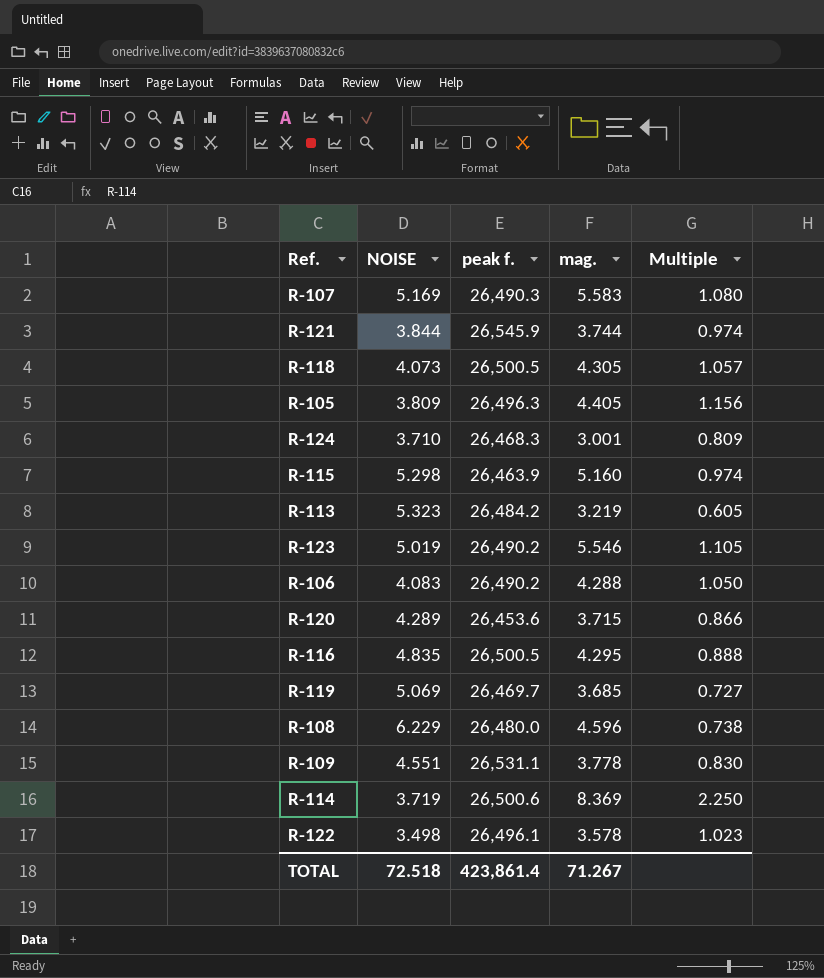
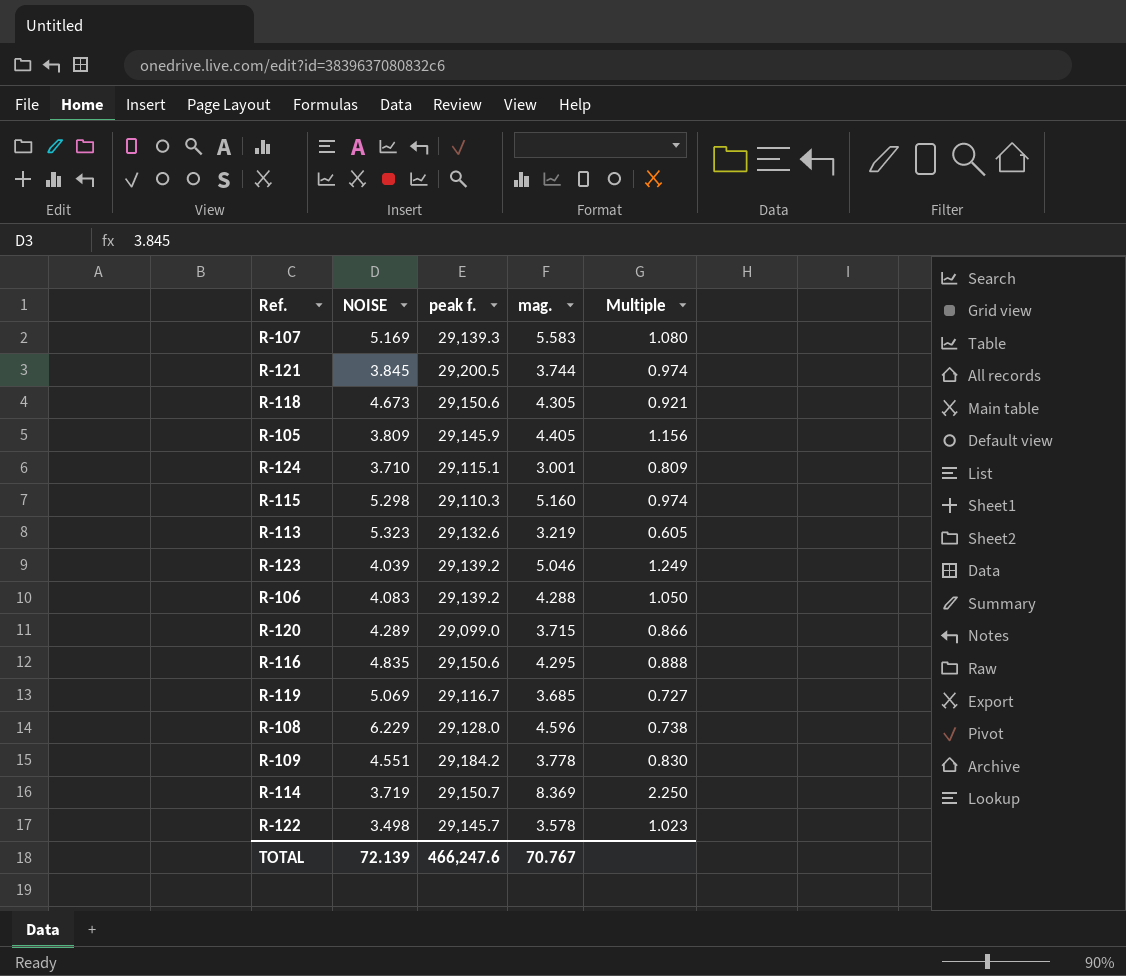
R-107 | peak f.: 26,490.3 -> 29,139.3
R-121 | NOISE: 3.844 -> 3.845
R-121 | peak f.: 26,545.9 -> 29,200.5
R-118 | NOISE: 4.073 -> 4.673
R-118 | peak f.: 26,500.5 -> 29,150.6
R-118 | Multiple: 1.057 -> 0.921
R-105 | peak f.: 26,496.3 -> 29,145.9
R-124 | peak f.: 26,468.3 -> 29,115.1
R-115 | peak f.: 26,463.9 -> 29,110.3
R-113 | peak f.: 26,484.2 -> 29,132.6
R-123 | NOISE: 5.019 -> 4.039
R-123 | peak f.: 26,490.2 -> 29,139.2
R-123 | mag.: 5.546 -> 5.046
R-123 | Multiple: 1.105 -> 1.249
R-106 | peak f.: 26,490.2 -> 29,139.2
R-120 | peak f.: 26,453.6 -> 29,099.0
R-116 | peak f.: 26,500.5 -> 29,150.6
R-119 | peak f.: 26,469.7 -> 29,116.7
R-108 | peak f.: 26,480.0 -> 29,128.0
R-109 | peak f.: 26,531.1 -> 29,184.2
R-114 | peak f.: 26,500.6 -> 29,150.7
R-122 | peak f.: 26,496.1 -> 29,145.7
TOTAL | NOISE: 72.518 -> 72.139
TOTAL | peak f.: 423,861.4 -> 466,247.6
TOTAL | mag.: 71.267 -> 70.767

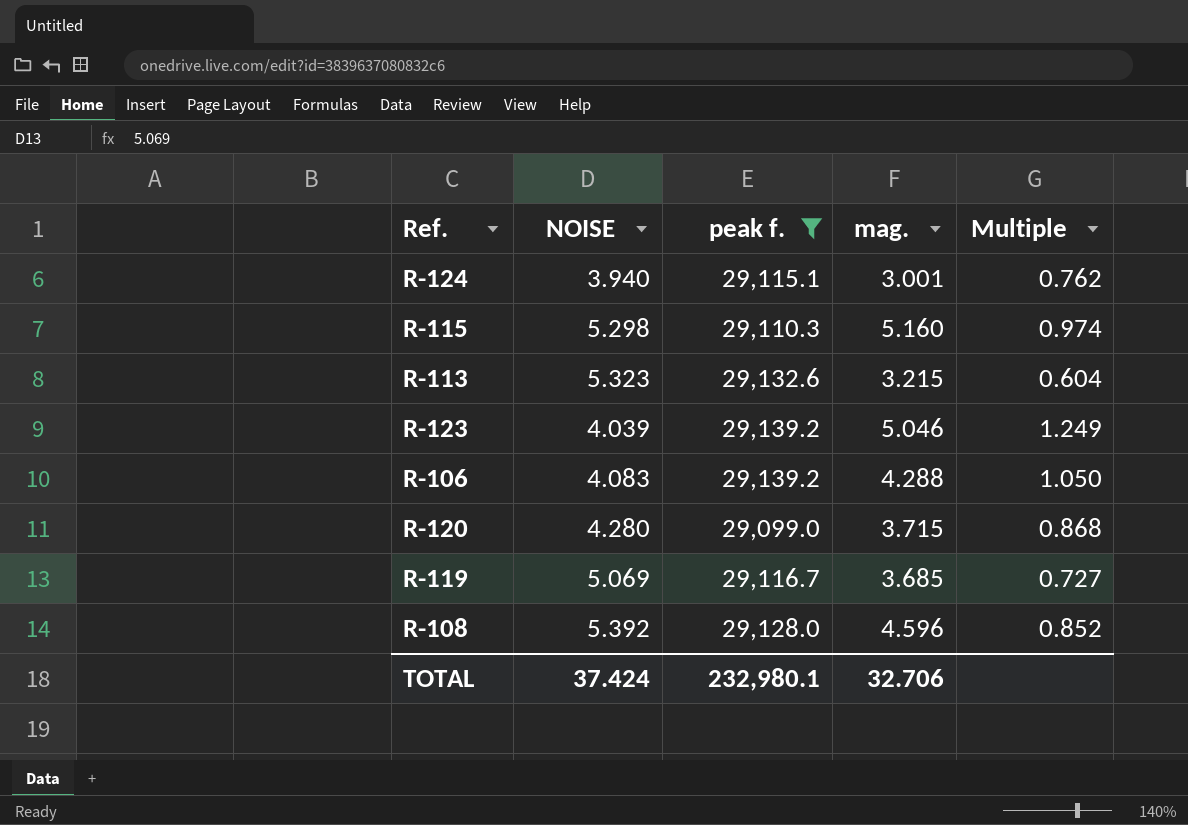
filter: none -> peak f. <= 29,139.2
R-124 | NOISE: 3.710 -> 3.940
R-124 | Multiple: 0.809 -> 0.762
R-113 | mag.: 3.219 -> 3.215
R-113 | Multiple: 0.605 -> 0.604
R-120 | NOISE: 4.289 -> 4.280
R-120 | Multiple: 0.866 -> 0.868
R-108 | NOISE: 6.229 -> 5.392
R-108 | Multiple: 0.738 -> 0.852
TOTAL | NOISE: 72.139 -> 37.424
TOTAL | peak f.: 466,247.6 -> 232,980.1
TOTAL | mag.: 70.767 -> 32.706

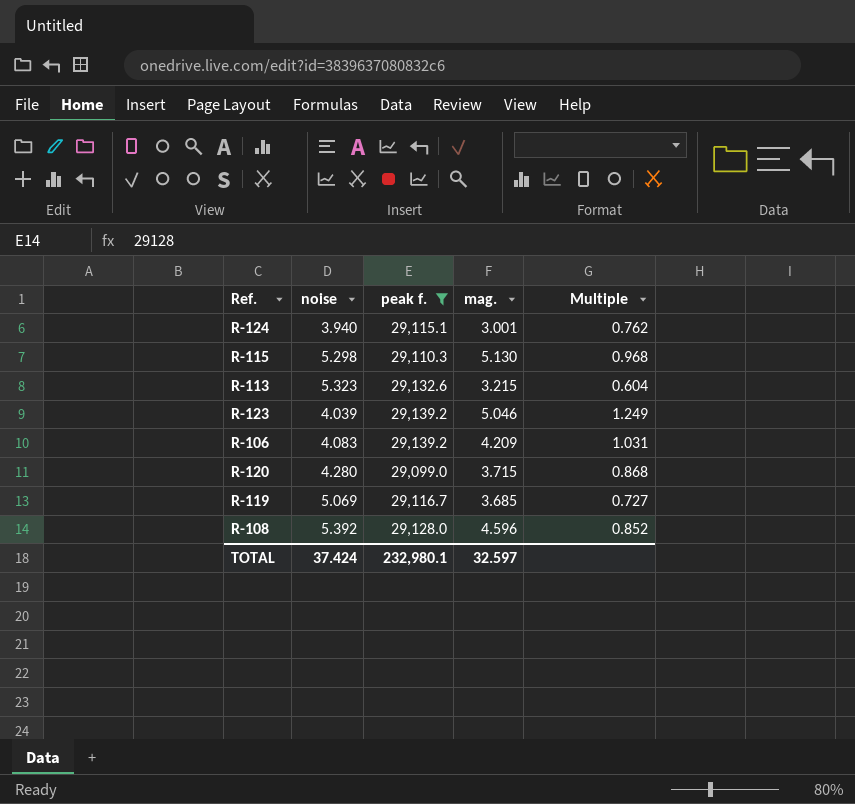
column name: NOISE -> noise
R-115 | mag.: 5.160 -> 5.130
R-115 | Multiple: 0.974 -> 0.968
R-106 | mag.: 4.288 -> 4.209
R-106 | Multiple: 1.050 -> 1.031
TOTAL | mag.: 32.706 -> 32.597

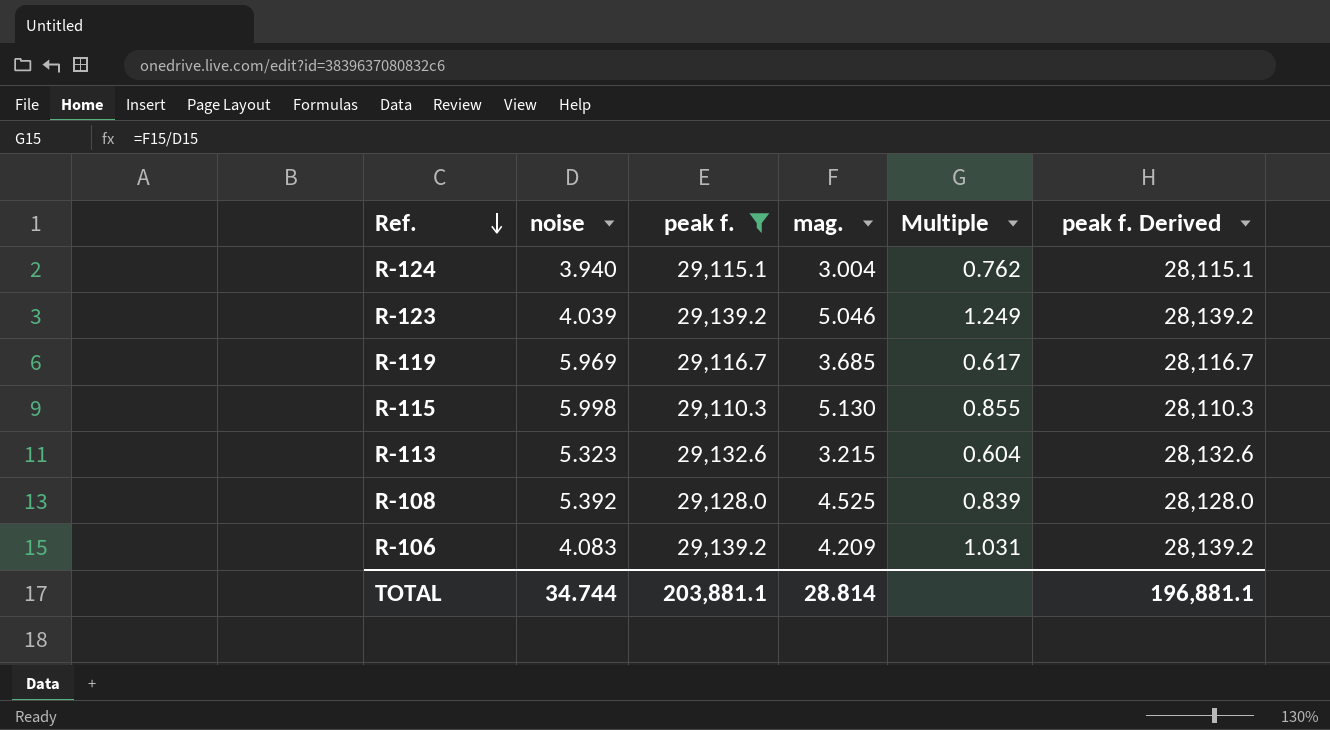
row order: none -> Ref. descending
column peak f. Derived | formula: none -> [peak f.] - 1000
row R-120: 4.280 | 29,099.0 | 3.715 | 0.868 -> none
R-124 | mag.: 3.001 -> 3.004
R-119 | noise: 5.069 -> 5.969
R-119 | Multiple: 0.727 -> 0.617
R-115 | noise: 5.298 -> 5.998
R-115 | Multiple: 0.968 -> 0.855
R-108 | mag.: 4.596 -> 4.525
R-108 | Multiple: 0.852 -> 0.839
TOTAL | noise: 37.424 -> 34.744
TOTAL | peak f.: 232,980.1 -> 203,881.1
TOTAL | mag.: 32.597 -> 28.814

